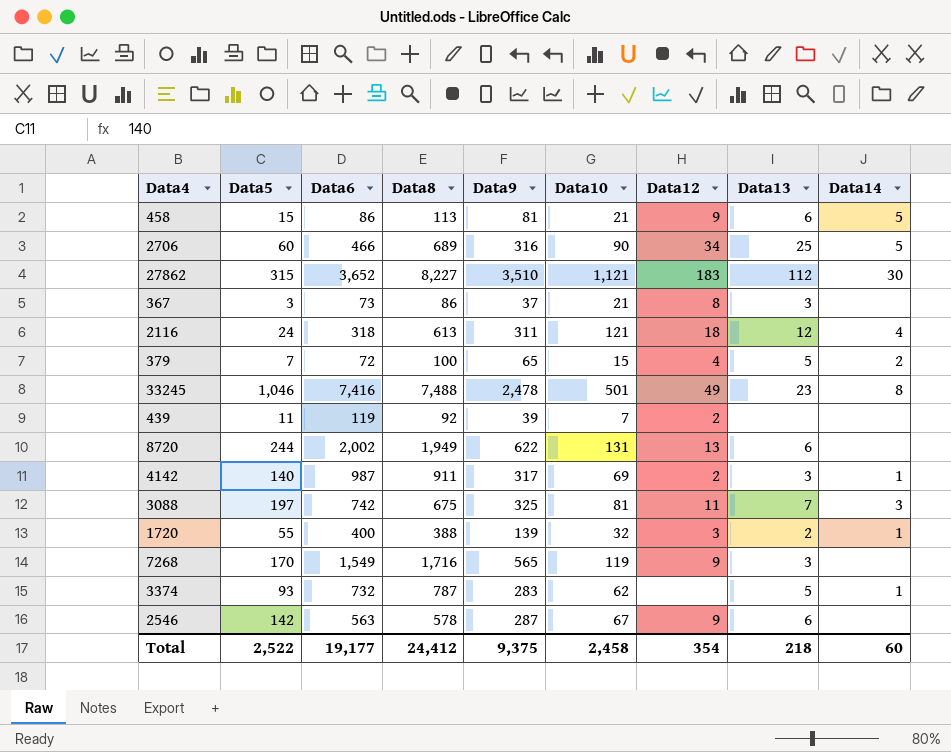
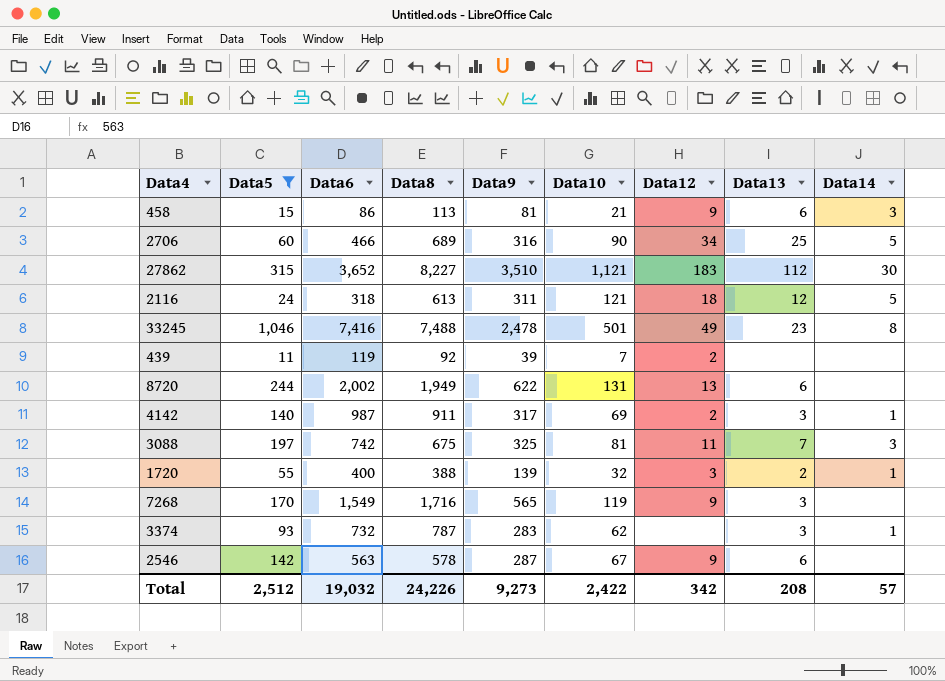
filter: none -> Data5 >= 11
458 | Data14: 5 -> 3
2116 | Data14: 4 -> 5
3374 | Data13: 5 -> 3
Total | Data5: 2,522 -> 2,512
Total | Data6: 19,177 -> 19,032
Total | Data8: 24,412 -> 24,226
Total | Data9: 9,375 -> 9,273
Total | Data10: 2,458 -> 2,422
Total | Data12: 354 -> 342
Total | Data13: 218 -> 208
Total | Data14: 60 -> 57

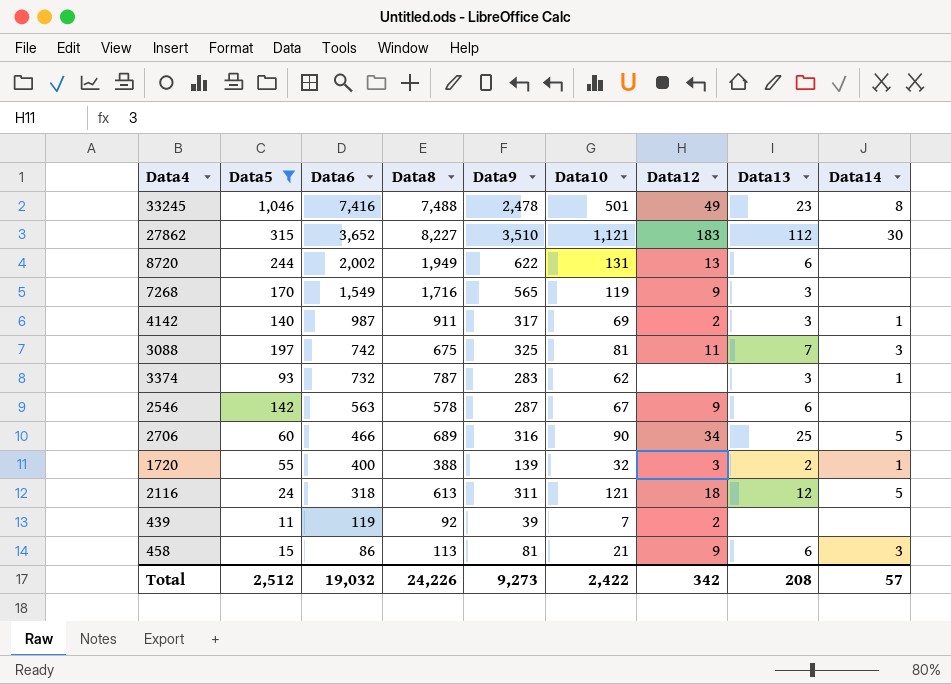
row order: none -> Data6 descending

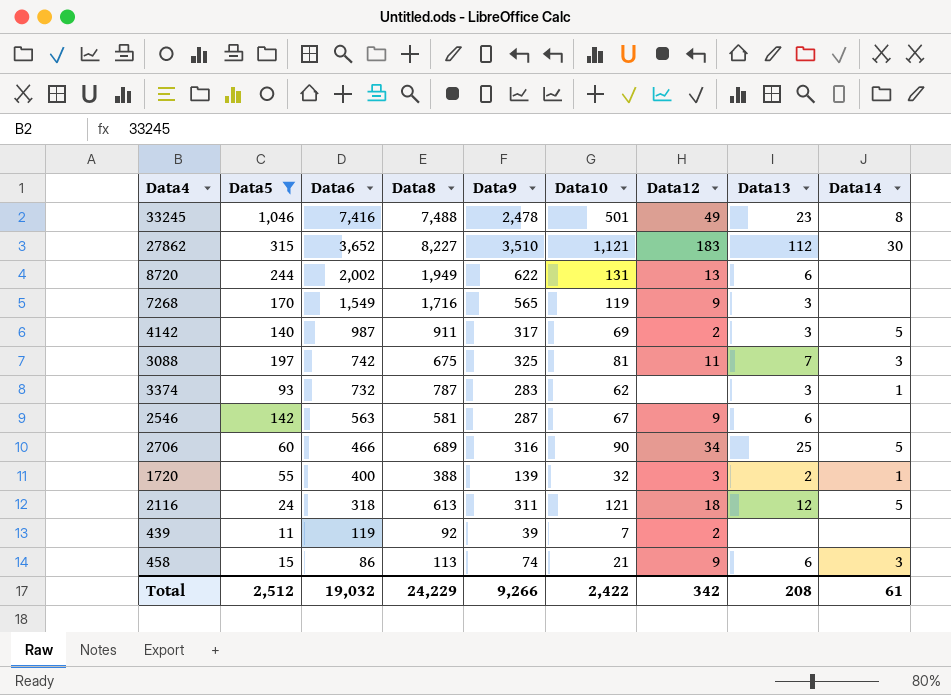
4142 | Data14: 1 -> 5
2546 | Data8: 578 -> 581
458 | Data9: 81 -> 74
Total | Data8: 24,226 -> 24,229
Total | Data9: 9,273 -> 9,266
Total | Data14: 57 -> 61

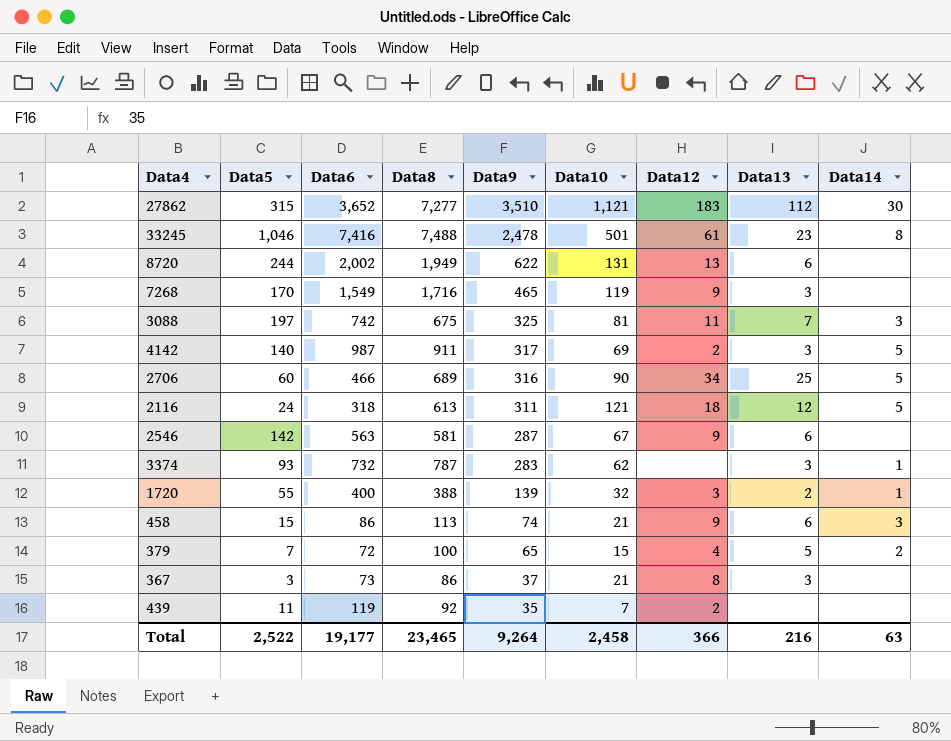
filter: Data5 >= 11 -> none
row order: Data6 descending -> Data9 descending
27862 | Data8: 8,227 -> 7,277
33245 | Data12: 49 -> 61
7268 | Data9: 565 -> 465
439 | Data9: 39 -> 35
Total | Data5: 2,512 -> 2,522
Total | Data6: 19,032 -> 19,177
Total | Data8: 24,229 -> 23,465
Total | Data9: 9,266 -> 9,264
Total | Data10: 2,422 -> 2,458
Total | Data12: 342 -> 366
Total | Data13: 208 -> 216
Total | Data14: 61 -> 63

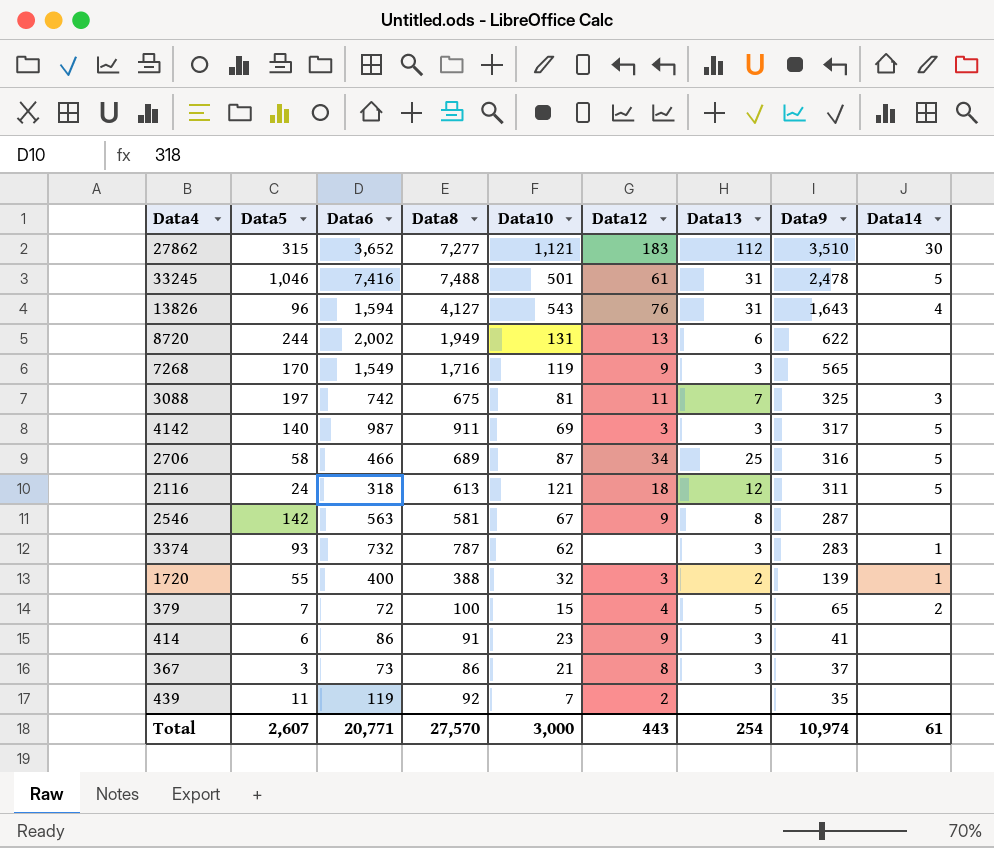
column Data9 | position: 5 -> 8
row 458: 15 | 86 | 113 | 74 | 21 | 9 | 6 | 3 -> none
33245 | Data13: 23 -> 31
33245 | Data14: 8 -> 5
row 13826: none -> 96 | 1,594 | 4,127 | 543 | 76 | 31 | 1,643 | 4
7268 | Data9: 465 -> 565
4142 | Data12: 2 -> 3
2706 | Data5: 60 -> 58
2706 | Data10: 90 -> 87
2546 | Data13: 6 -> 8
row 414: none -> 6 | 86 | 91 | 23 | 9 | 3 | 41 | none
Total | Data5: 2,522 -> 2,607
Total | Data6: 19,177 -> 20,771
Total | Data8: 23,465 -> 27,570
Total | Data10: 2,458 -> 3,000
Total | Data12: 366 -> 443
Total | Data13: 216 -> 254
Total | Data9: 9,264 -> 10,974
Total | Data14: 63 -> 61

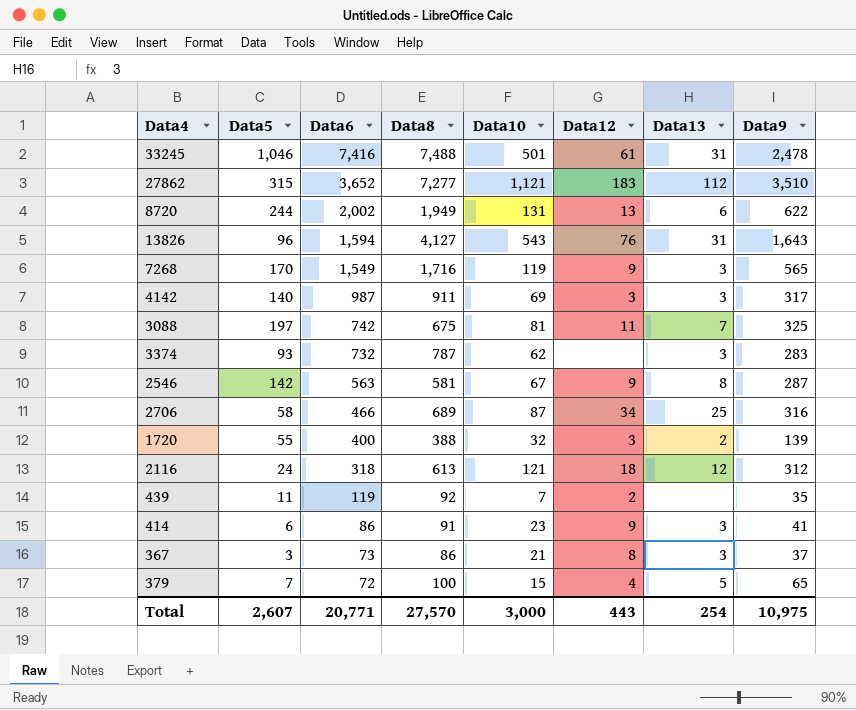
row order: Data9 descending -> Data6 descending
column Data14 | position: 9 -> none
2116 | Data9: 311 -> 312
Total | Data9: 10,974 -> 10,975

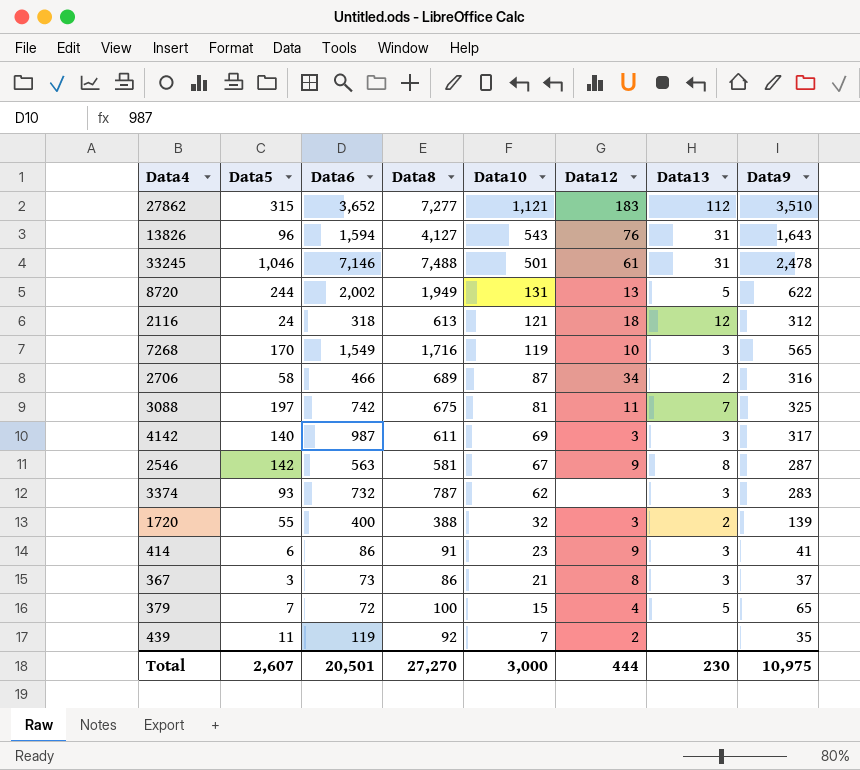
row order: Data6 descending -> Data10 descending
33245 | Data6: 7,416 -> 7,146
8720 | Data13: 6 -> 5
7268 | Data12: 9 -> 10
2706 | Data13: 25 -> 2
4142 | Data8: 911 -> 611
Total | Data6: 20,771 -> 20,501
Total | Data8: 27,570 -> 27,270
Total | Data12: 443 -> 444
Total | Data13: 254 -> 230

